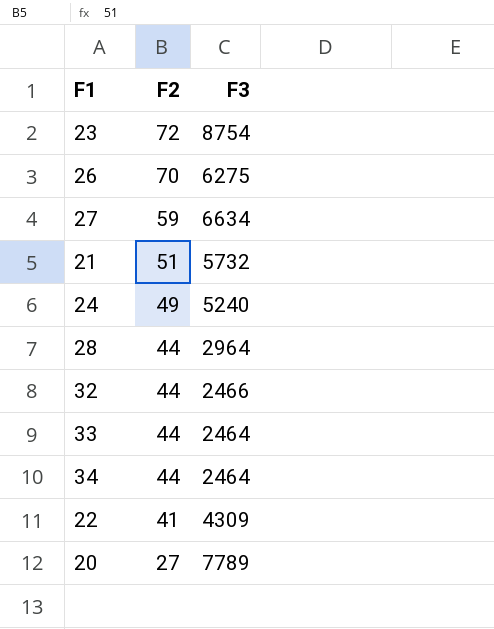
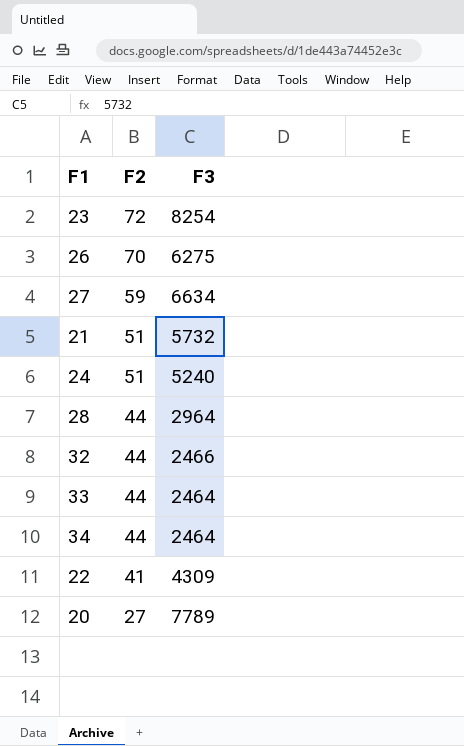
23 | F3: 8754 -> 8254
24 | F2: 49 -> 51

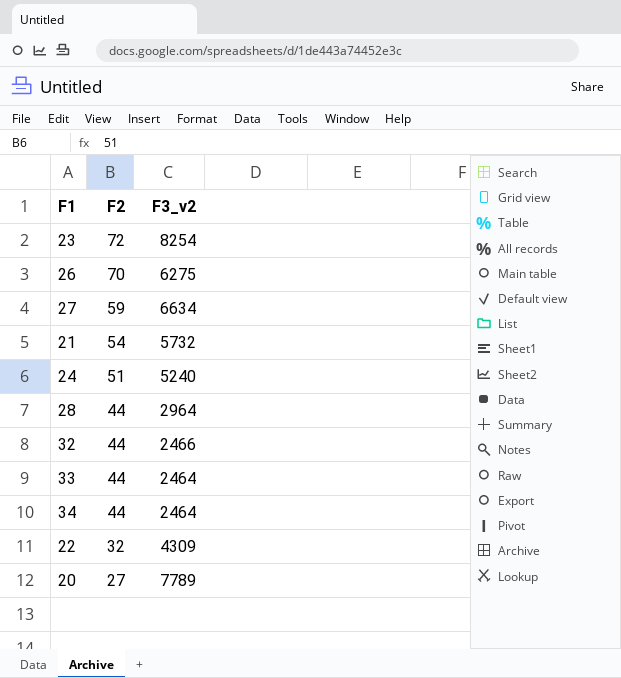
column name: F3 -> F3_v2
21 | F2: 51 -> 54
22 | F2: 41 -> 32

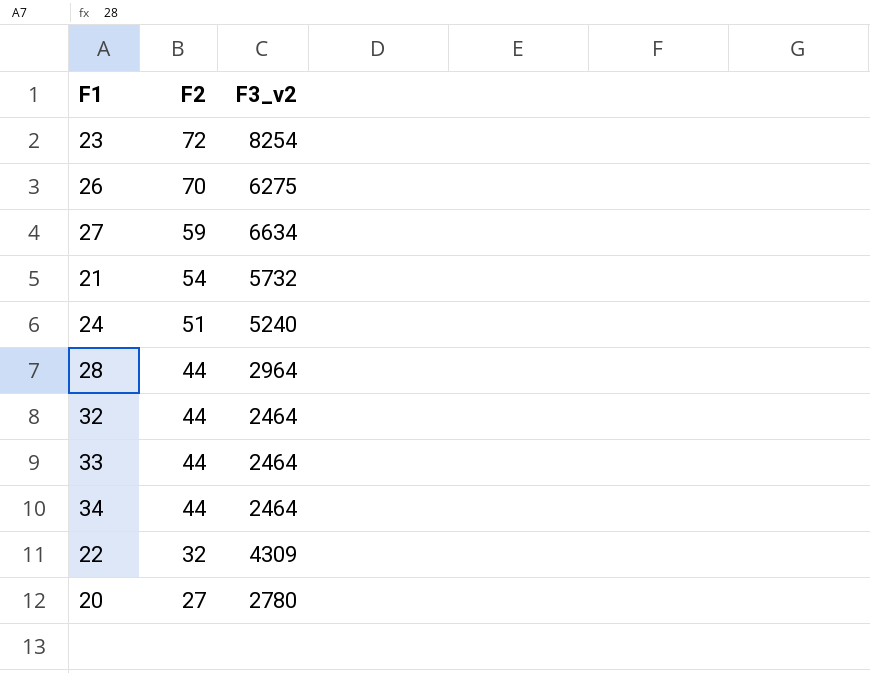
32 | F3_v2: 2466 -> 2464
20 | F3_v2: 7789 -> 2780

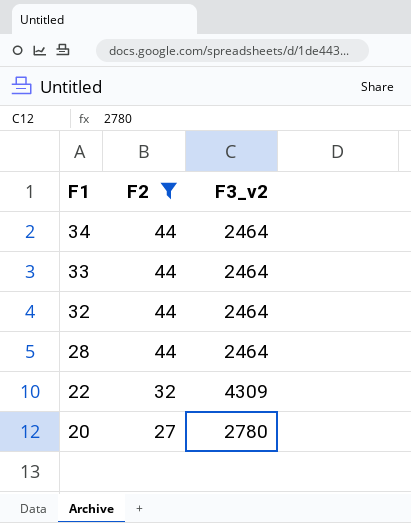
filter: none -> F2 <= 44
row order: F2 descending -> F1 descending
28 | F3_v2: 2964 -> 2464

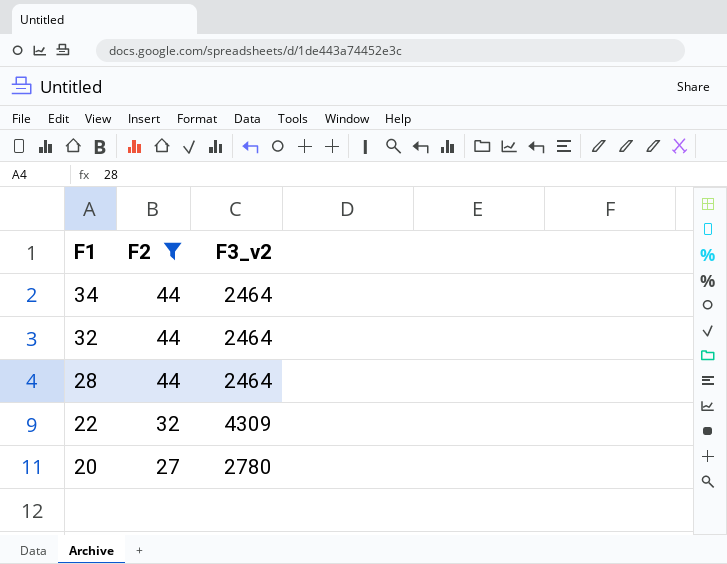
row 33: 44 | 2464 -> none

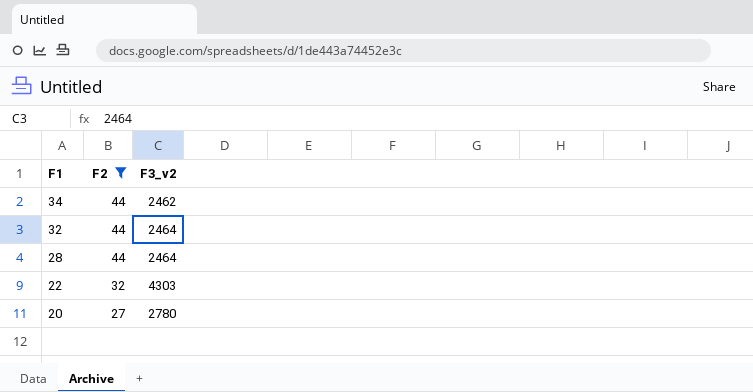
34 | F3_v2: 2464 -> 2462
22 | F3_v2: 4309 -> 4303

